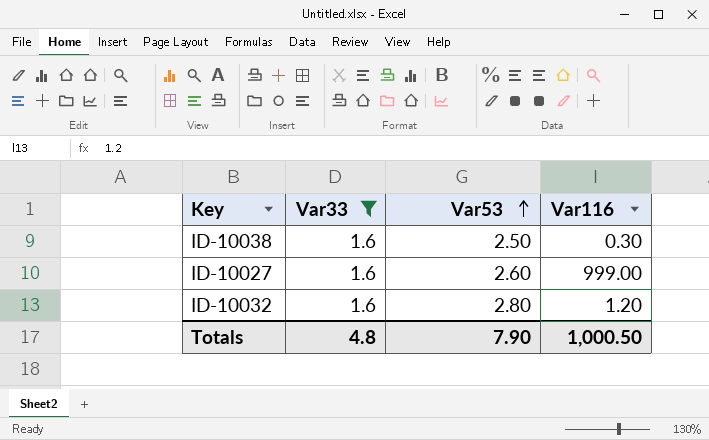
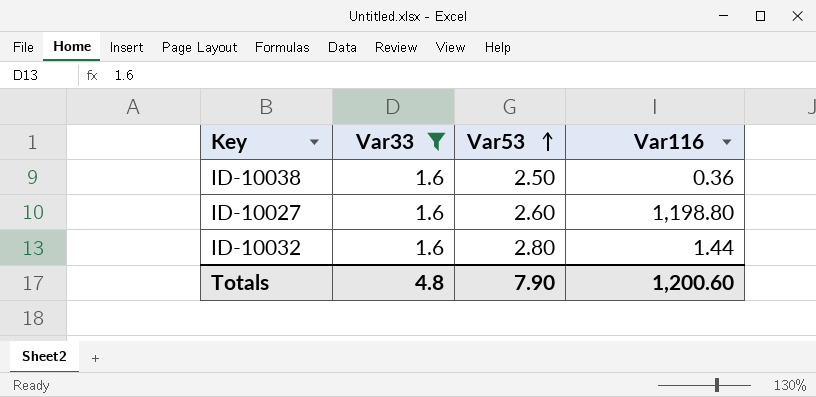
ID-10038 | Var116: 0.30 -> 0.36
ID-10027 | Var116: 999.00 -> 1,198.80
ID-10032 | Var116: 1.20 -> 1.44
Totals | Var116: 1,000.50 -> 1,200.60

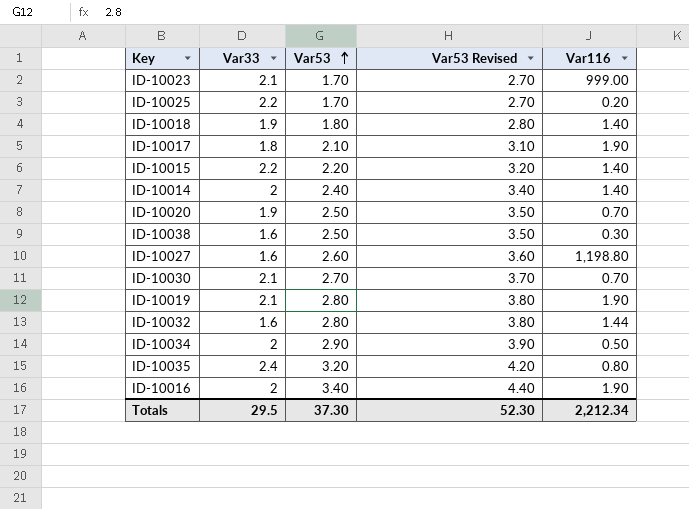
filter: Var33 = 1.6 -> none
column Var53 Revised | formula: none -> [Var53] + 1
ID-10038 | Var116: 0.36 -> 0.30
Totals | Var33: 4.8 -> 29.5
Totals | Var53: 7.90 -> 37.30
Totals | Var116: 1,200.60 -> 2,212.34

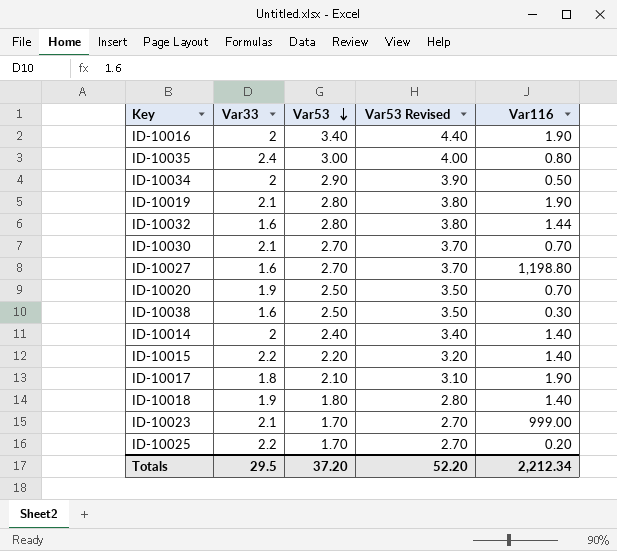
row order: Var53 ascending -> Var53 descending
ID-10035 | Var53: 3.20 -> 3.00
ID-10035 | Var53 Revised: 4.20 -> 4.00
ID-10027 | Var53: 2.60 -> 2.70
ID-10027 | Var53 Revised: 3.60 -> 3.70
Totals | Var53: 37.30 -> 37.20
Totals | Var53 Revised: 52.30 -> 52.20

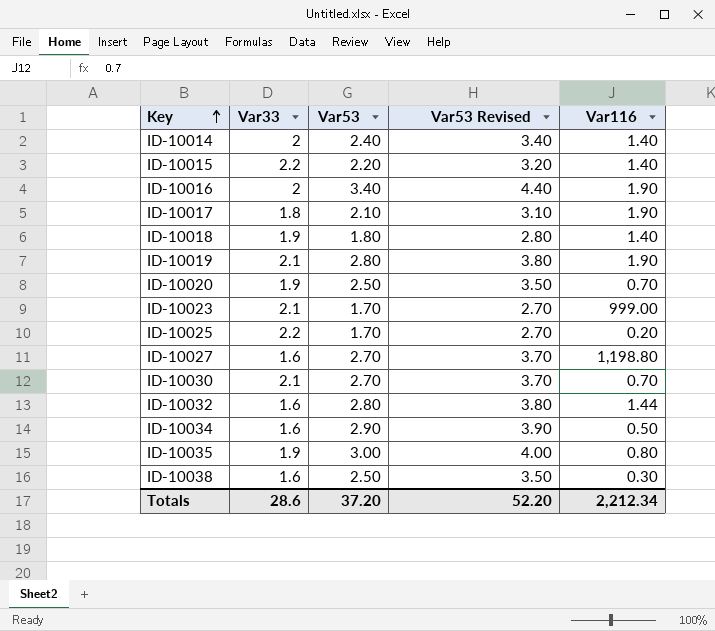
row order: Var53 descending -> Key ascending
ID-10034 | Var33: 2 -> 1.6
ID-10035 | Var33: 2.4 -> 1.9
Totals | Var33: 29.5 -> 28.6

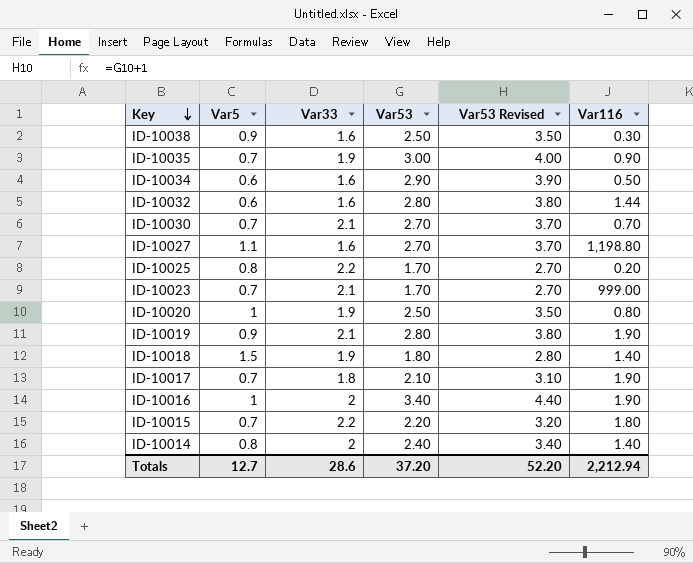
row order: Key ascending -> Key descending
column Var5 | position: none -> 2
ID-10035 | Var116: 0.80 -> 0.90
ID-10020 | Var116: 0.70 -> 0.80
ID-10015 | Var116: 1.40 -> 1.80
Totals | Var116: 2,212.34 -> 2,212.94

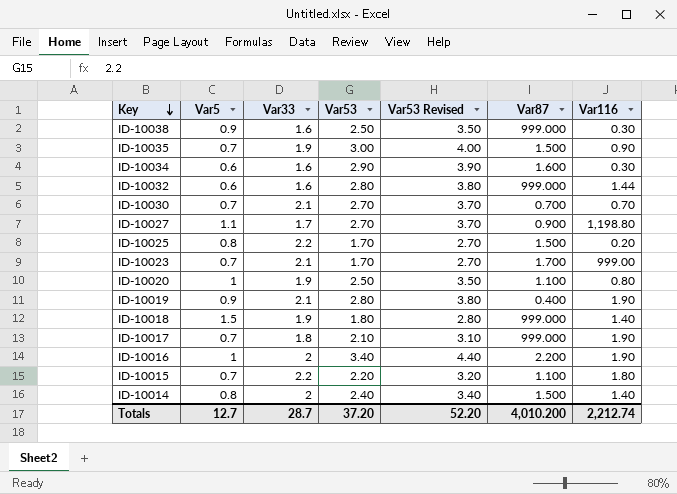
column Var87 | position: none -> 6
ID-10034 | Var116: 0.50 -> 0.30
ID-10027 | Var33: 1.6 -> 1.7
Totals | Var33: 28.6 -> 28.7
Totals | Var116: 2,212.94 -> 2,212.74

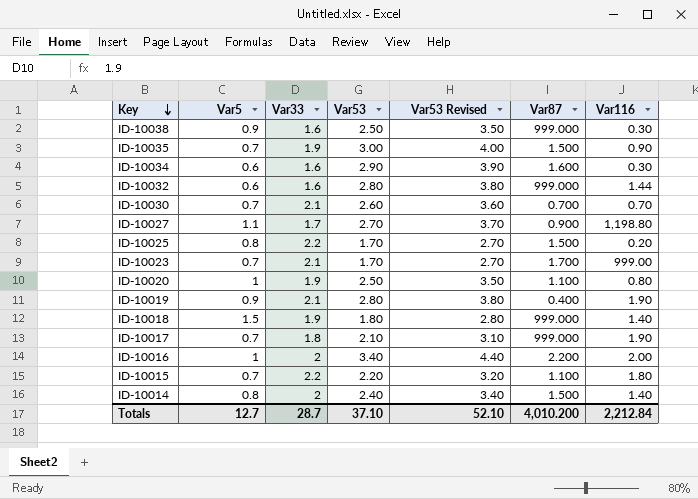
ID-10030 | Var53: 2.70 -> 2.60
ID-10030 | Var53 Revised: 3.70 -> 3.60
ID-10016 | Var116: 1.90 -> 2.00
Totals | Var53: 37.20 -> 37.10
Totals | Var53 Revised: 52.20 -> 52.10
Totals | Var116: 2,212.74 -> 2,212.84

